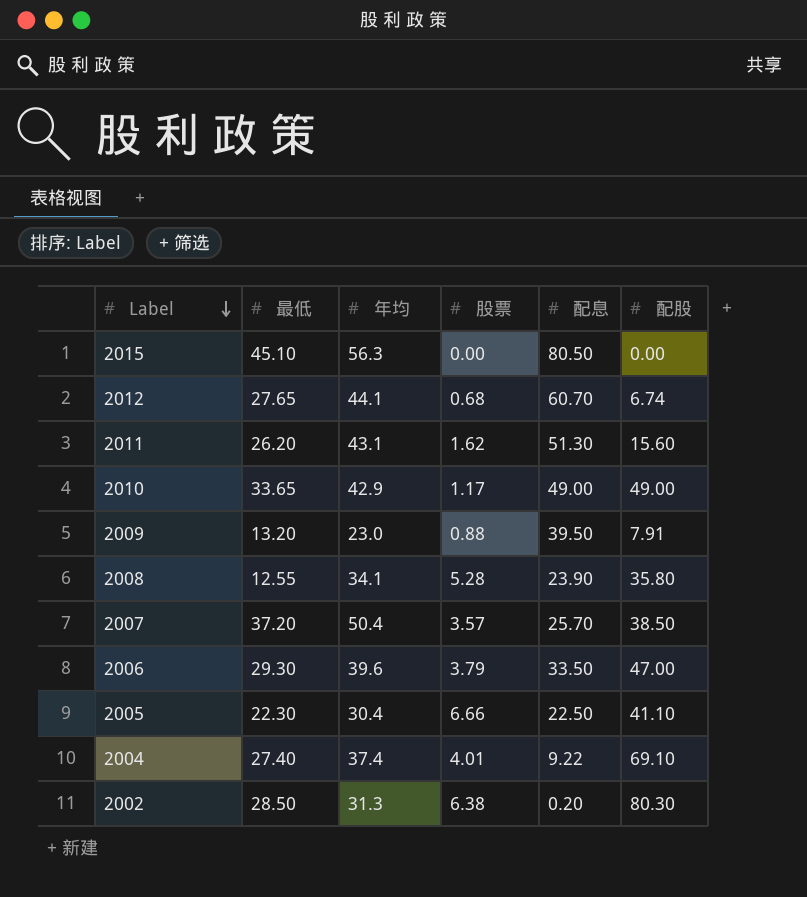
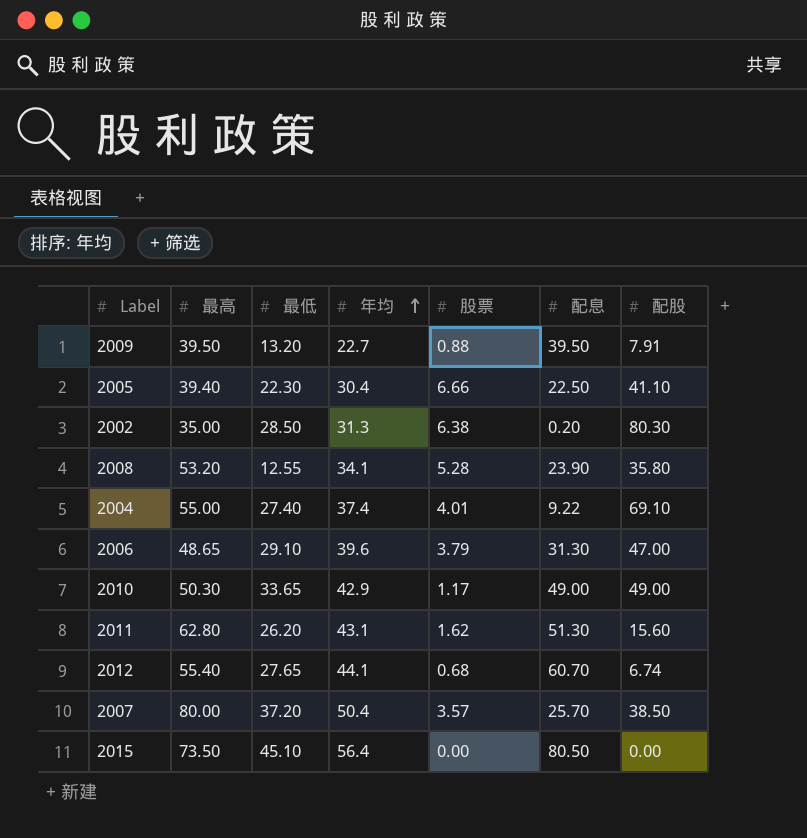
row order: Label descending -> 年均 ascending
column 最高 | position: none -> 2
2009 | 年均: 23.0 -> 22.7
2006 | 最低: 29.30 -> 29.10
2006 | 配息: 33.50 -> 31.30
2015 | 年均: 56.3 -> 56.4

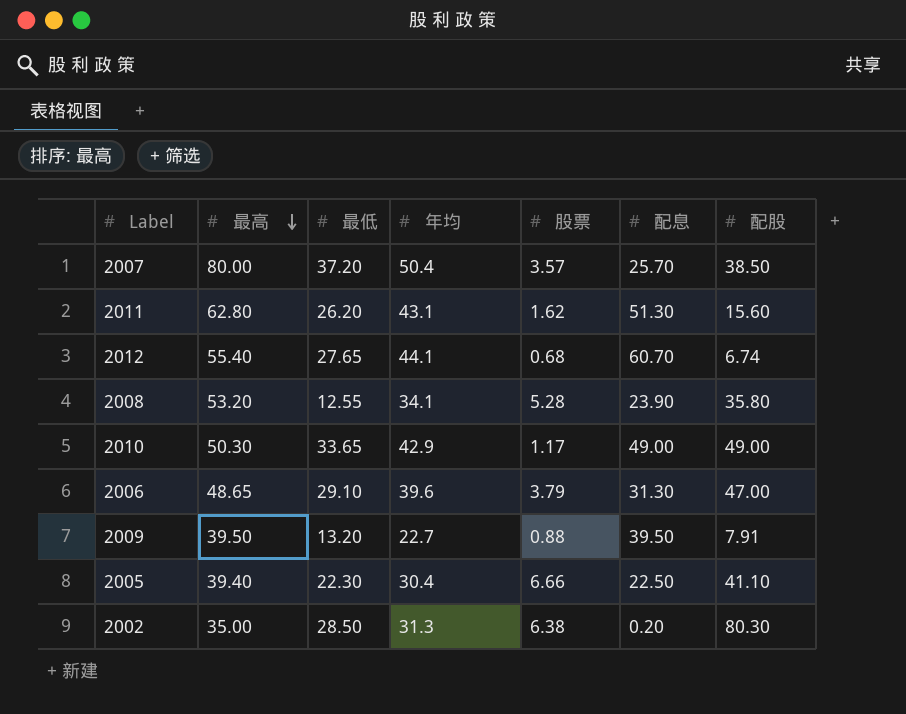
row order: 年均 ascending -> 最高 descending
row 2004: 55.00 | 27.40 | 37.4 | 4.01 | 9.22 | 69.10 -> none
row 2015: 73.50 | 45.10 | 56.4 | 0.00 | 80.50 | 0.00 -> none

